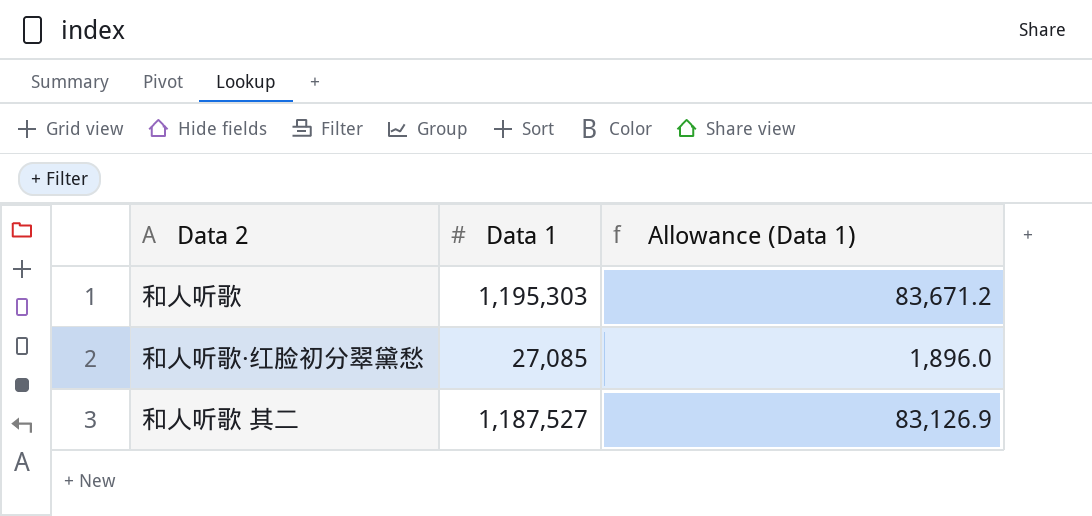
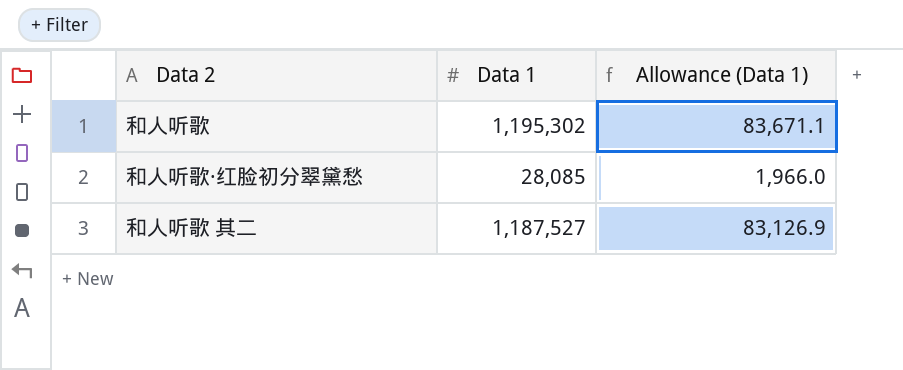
和人听歌 | Data 1: 1,195,303 -> 1,195,302
和人听歌 | Allowance (Data 1): 83,671.2 -> 83,671.1
和人听歌·红脸初分翠黛愁 | Data 1: 27,085 -> 28,085
和人听歌·红脸初分翠黛愁 | Allowance (Data 1): 1,896.0 -> 1,966.0

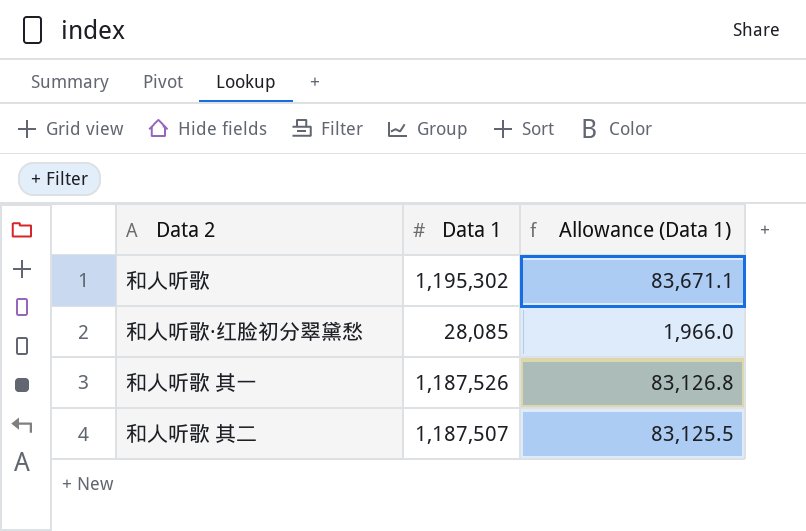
row 和人听歌 其一: none -> 1,187,526 | 83,126.8
和人听歌 其二 | Data 1: 1,187,527 -> 1,187,507
和人听歌 其二 | Allowance (Data 1): 83,126.9 -> 83,125.5

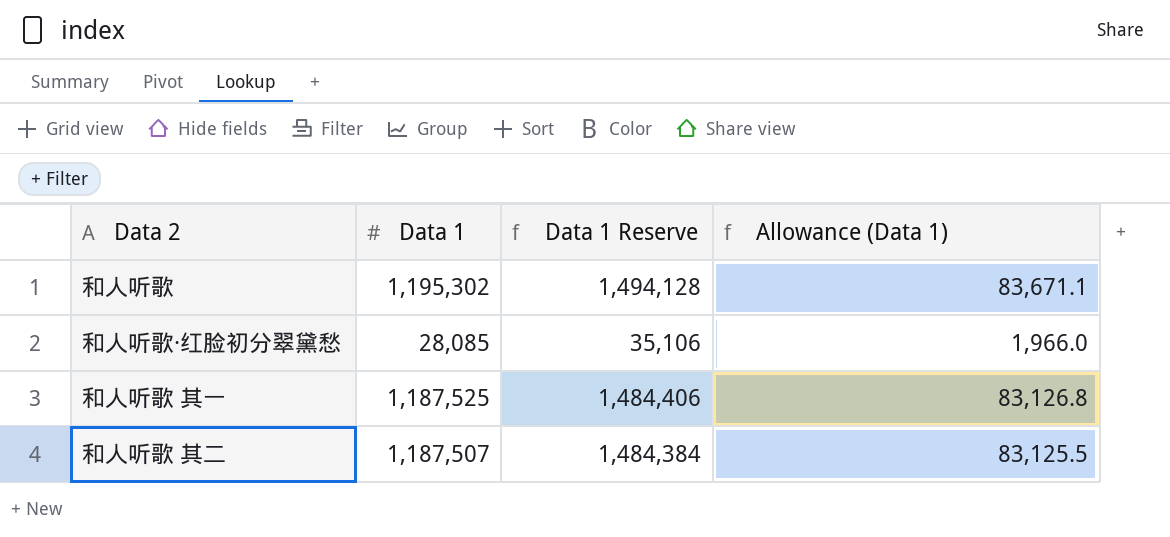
column Data 1 Reserve | formula: none -> [Data 1] * 1.25
和人听歌 其一 | Data 1: 1,187,526 -> 1,187,525

